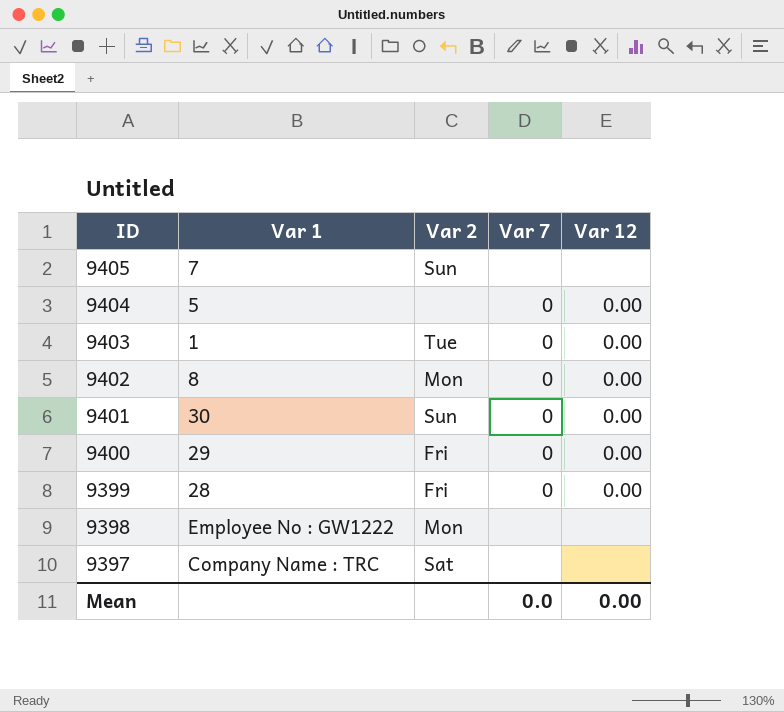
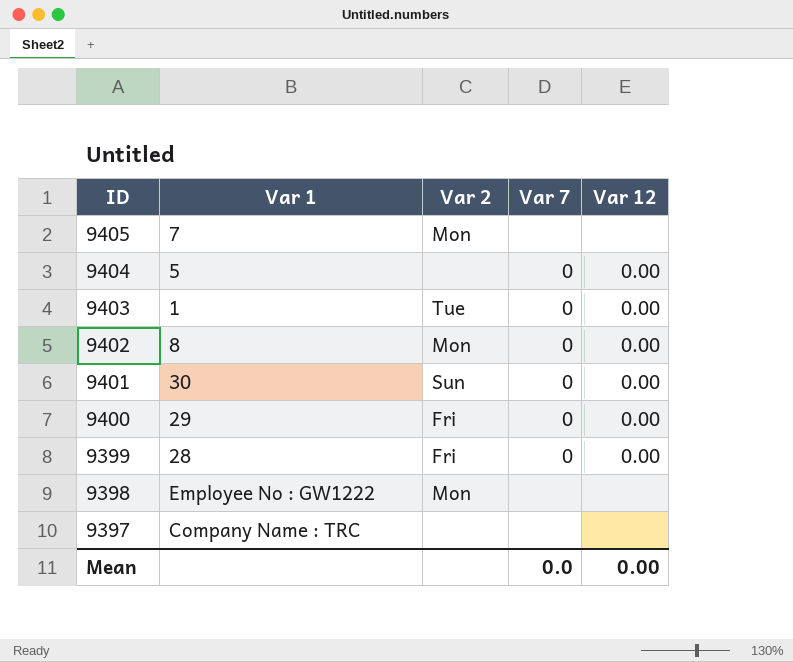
9405 | Var 2: Sun -> Mon
9397 | Var 2: Sat -> none

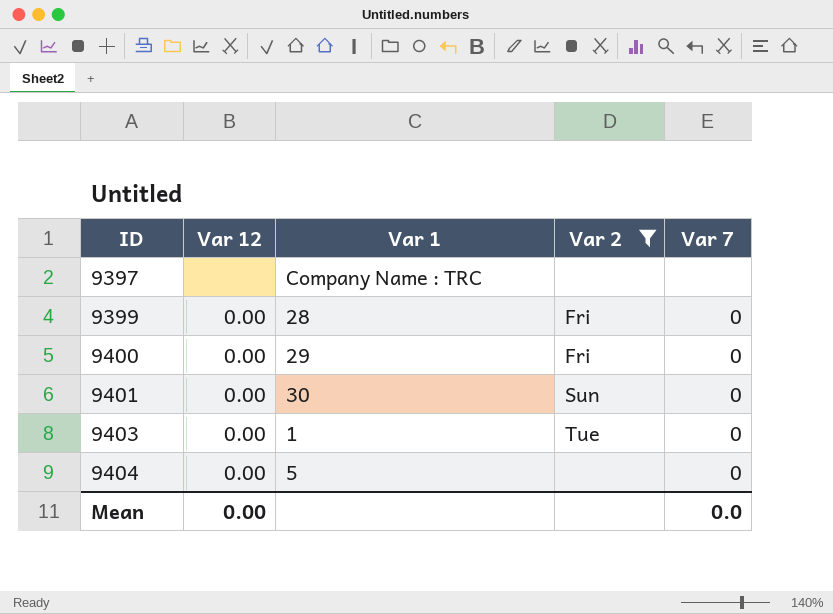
filter: none -> Var 2 != Mon
row order: ID descending -> ID ascending
column Var 12 | position: 5 -> 2

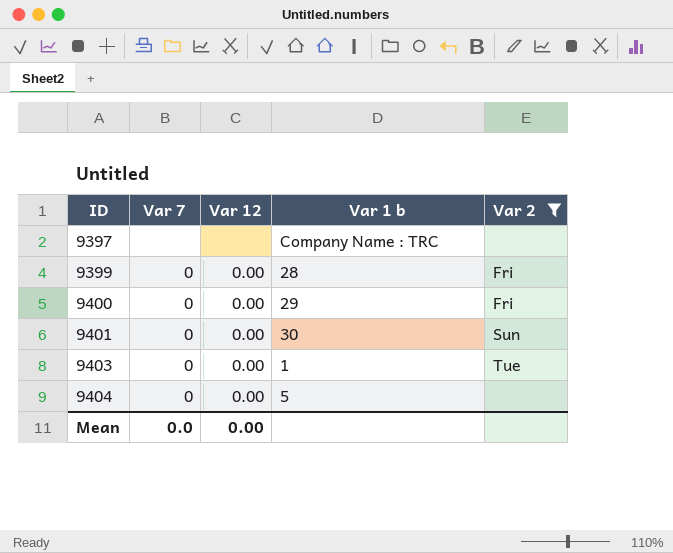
column Var 7 | position: 5 -> 2
column name: Var 1 -> Var 1 b

